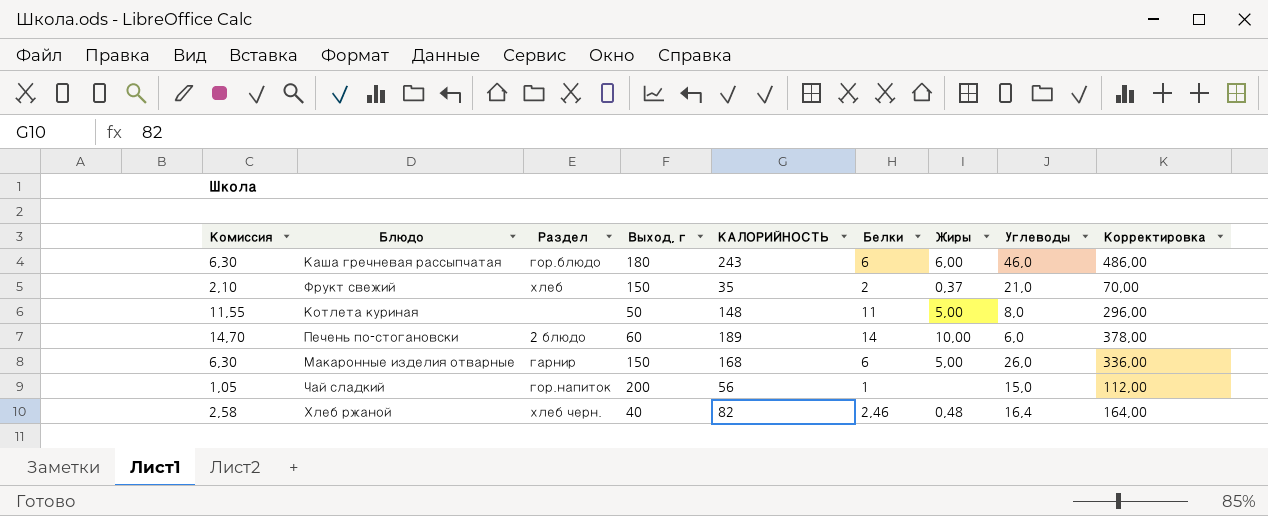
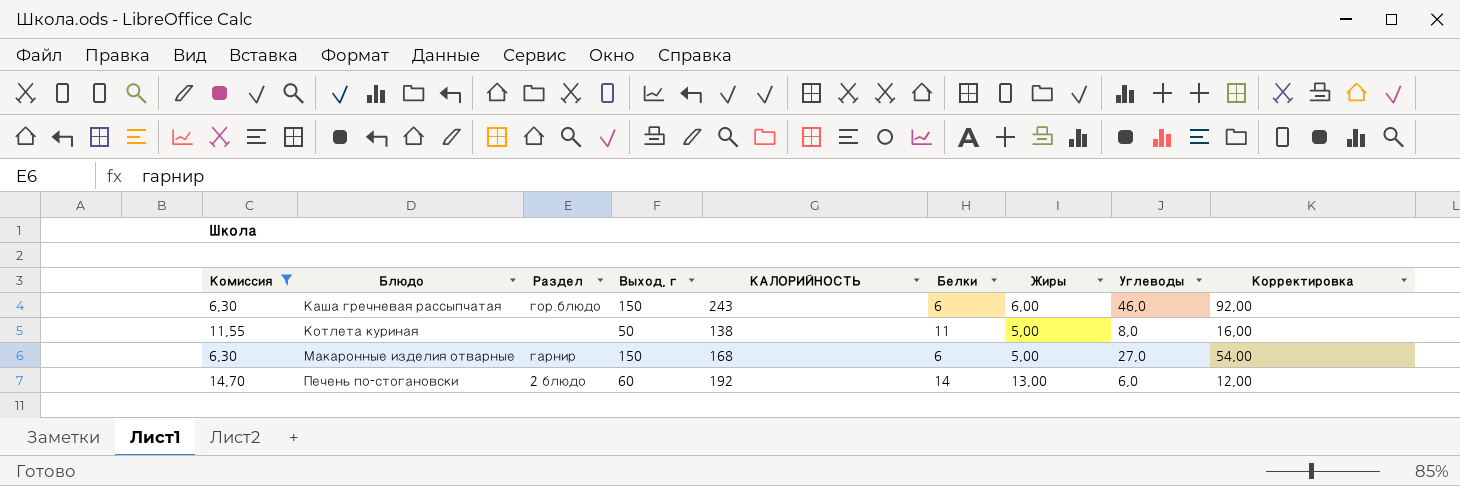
filter: none -> Комиссия >= 6,30
row order: none -> Блюдо ascending
column Корректировка | formula: [КАЛОРИЙНОСТЬ] * 2 -> [Углеводы] * 2
Каша гречневая рассыпчатая | Выход, г: 180 -> 150
Котлета куриная | КАЛОРИЙНОСТЬ: 148 -> 138
Макаронные изделия отварные | Углеводы: 26,0 -> 27,0
Печень по-стогановски | КАЛОРИЙНОСТЬ: 189 -> 192
Печень по-стогановски | Жиры: 10,00 -> 13,00

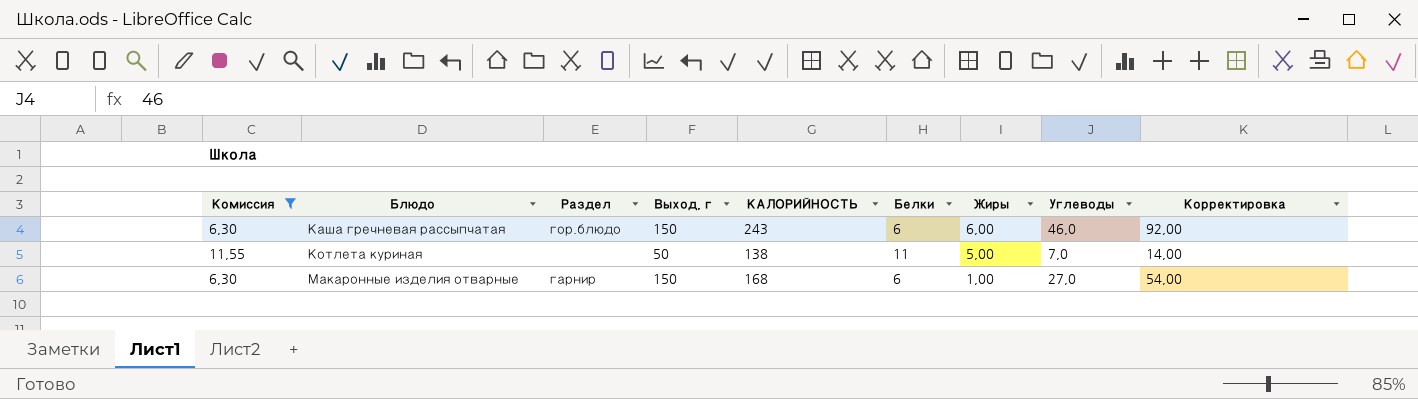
row Печень по-стогановски: 14,70 | 2 блюдо | 60 | 192 | 14 | 13,00 | 6,0 | 12,00 -> none
Котлета куриная | Углеводы: 8,0 -> 7,0
Котлета куриная | Корректировка: 16,00 -> 14,00
Макаронные изделия отварные | Жиры: 5,00 -> 1,00

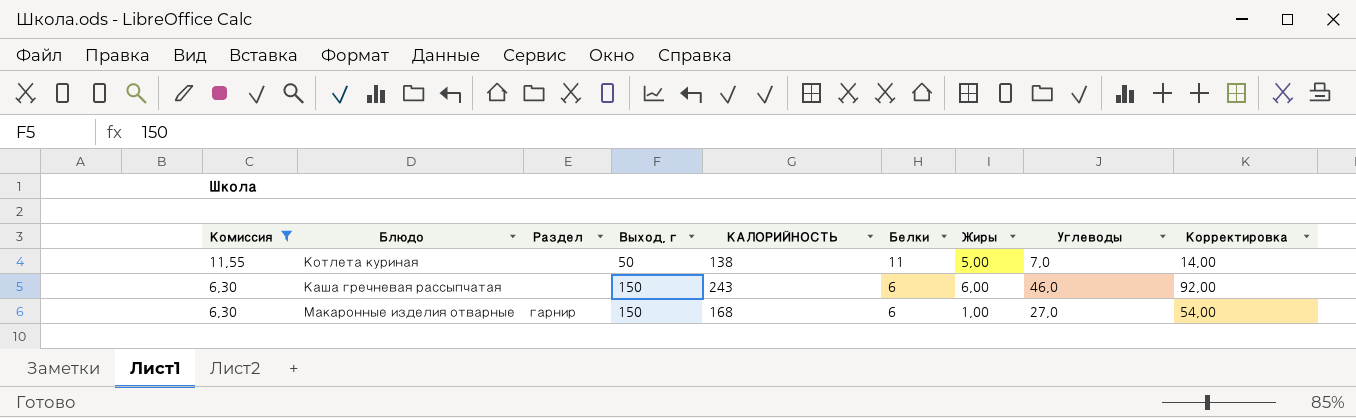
row order: Блюдо ascending -> Комиссия descending
Каша гречневая рассыпчатая | Раздел: гор.блюдо -> none

